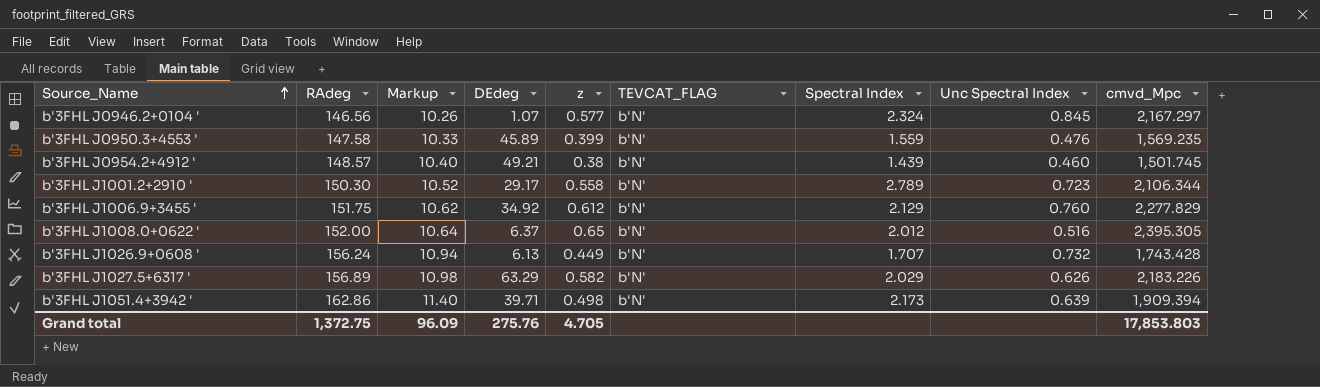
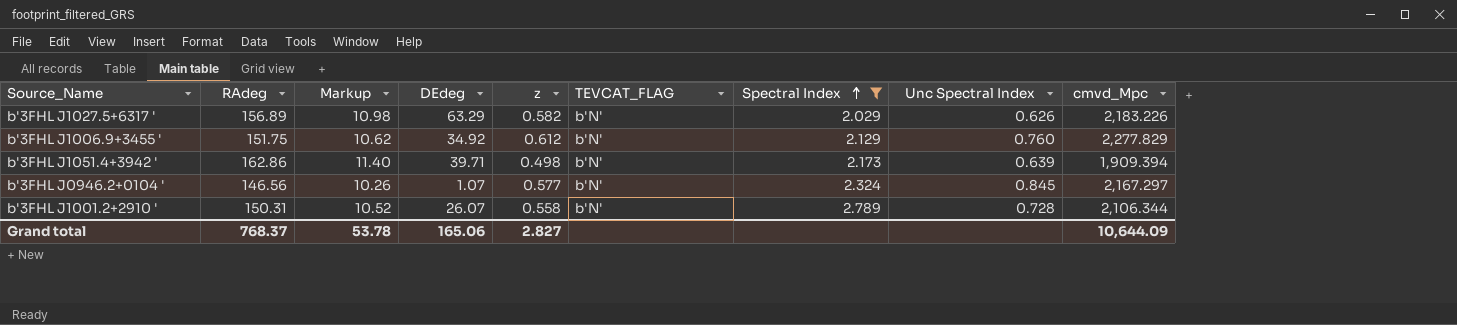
filter: none -> Spectral Index >= 2.029
row order: Source_Name ascending -> Spectral Index ascending
b'3FHL J1001.2+2910 ' | RAdeg: 150.30 -> 150.31
b'3FHL J1001.2+2910 ' | DEdeg: 29.17 -> 26.07
b'3FHL J1001.2+2910 ' | Unc Spectral Index: 0.723 -> 0.728
Grand total | RAdeg: 1,372.75 -> 768.37
Grand total | Markup: 96.09 -> 53.78
Grand total | DEdeg: 275.76 -> 165.06
Grand total | z: 4.705 -> 2.827
Grand total | cmvd_Mpc: 17,853.803 -> 10,644.09

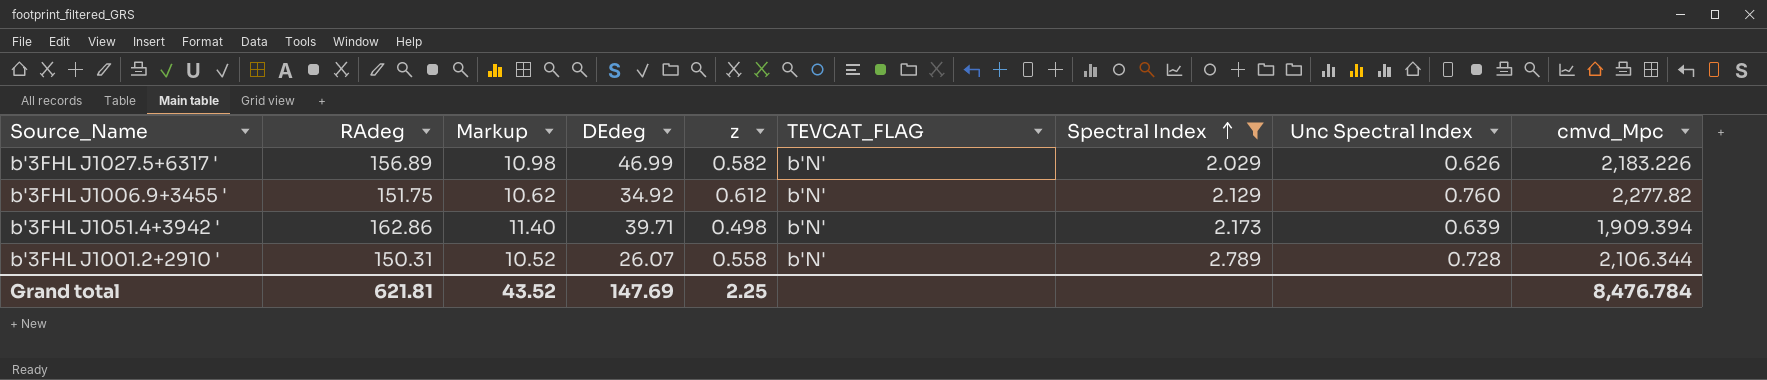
row b'3FHL J0946.2+0104 ': 146.56 | 10.26 | 1.07 | 0.577 | b'N' | 2.324 | 0.845 | 2,167.297 -> none
b'3FHL J1027.5+6317 ' | DEdeg: 63.29 -> 46.99
b'3FHL J1006.9+3455 ' | cmvd_Mpc: 2,277.829 -> 2,277.82
Grand total | RAdeg: 768.37 -> 621.81
Grand total | Markup: 53.78 -> 43.52
Grand total | DEdeg: 165.06 -> 147.69
Grand total | z: 2.827 -> 2.25
Grand total | cmvd_Mpc: 10,644.09 -> 8,476.784

